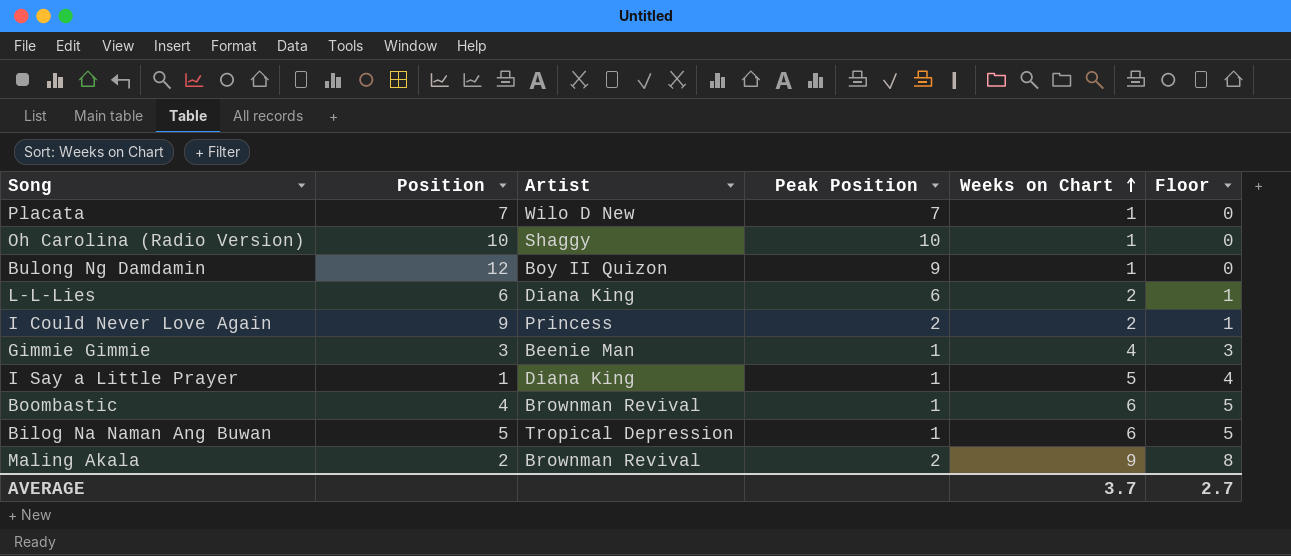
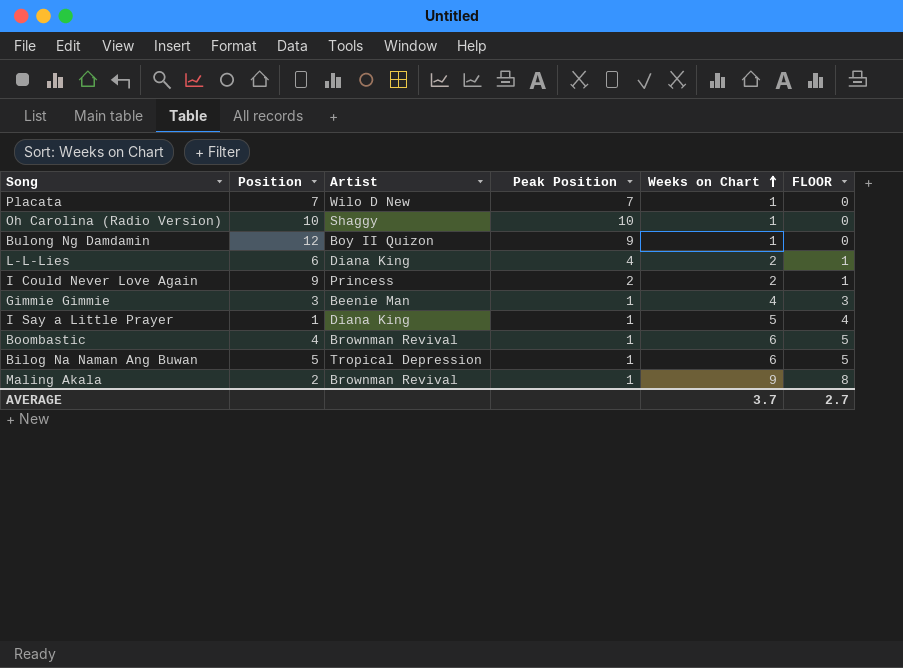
column name: Floor -> FLOOR
L-L-Lies | Peak Position: 6 -> 4
Maling Akala | Peak Position: 2 -> 1

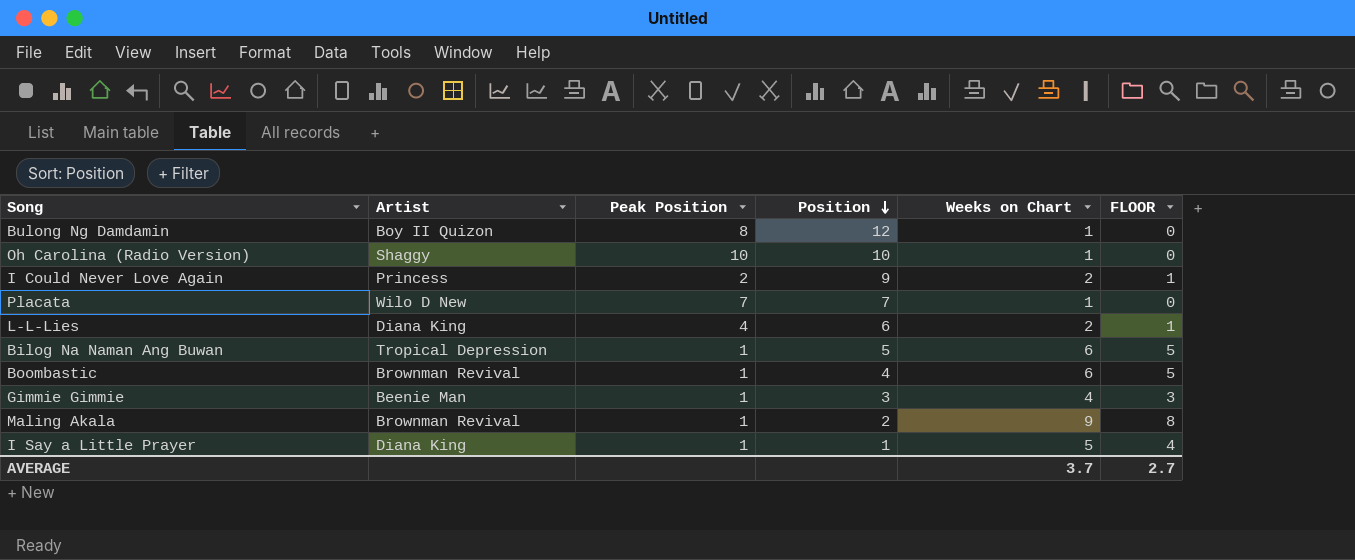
row order: Weeks on Chart ascending -> Position descending
column Position | position: 2 -> 4
Bulong Ng Damdamin | Peak Position: 9 -> 8

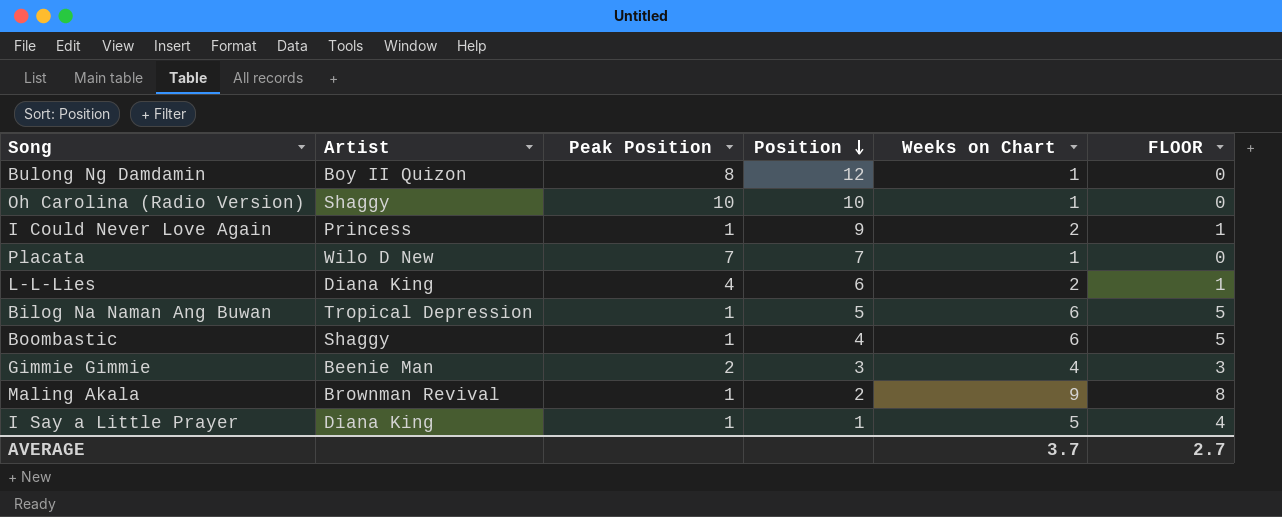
I Could Never Love Again | Peak Position: 2 -> 1
Boombastic | Artist: Brownman Revival -> Shaggy
Gimmie Gimmie | Peak Position: 1 -> 2

